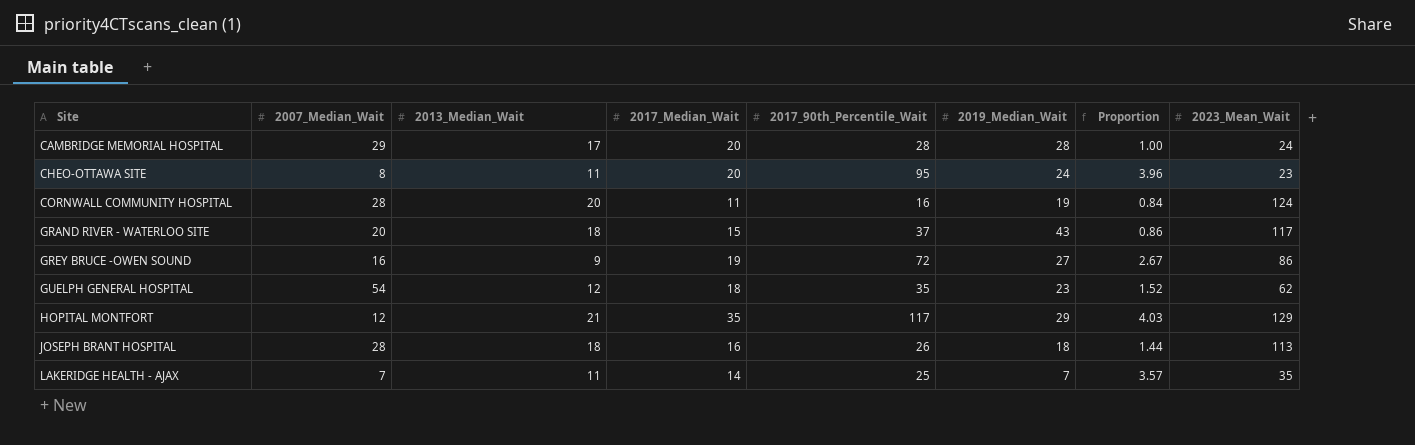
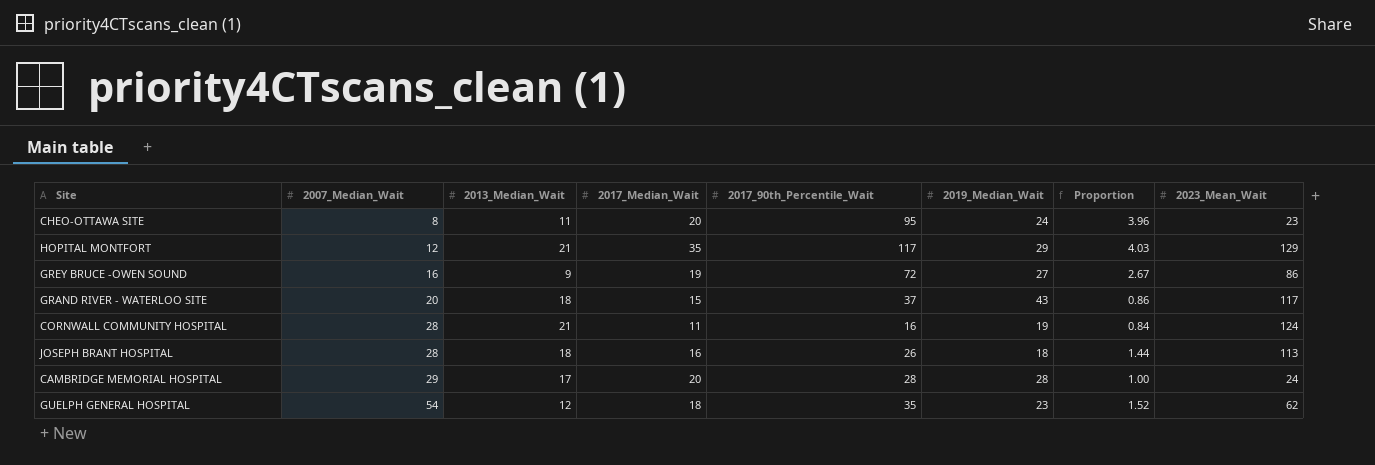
row order: Site ascending -> 2007_Median_Wait ascending
row LAKERIDGE HEALTH - AJAX: 7 | 11 | 14 | 25 | 7 | 3.57 | 35 -> none
CORNWALL COMMUNITY HOSPITAL | 2013_Median_Wait: 20 -> 21

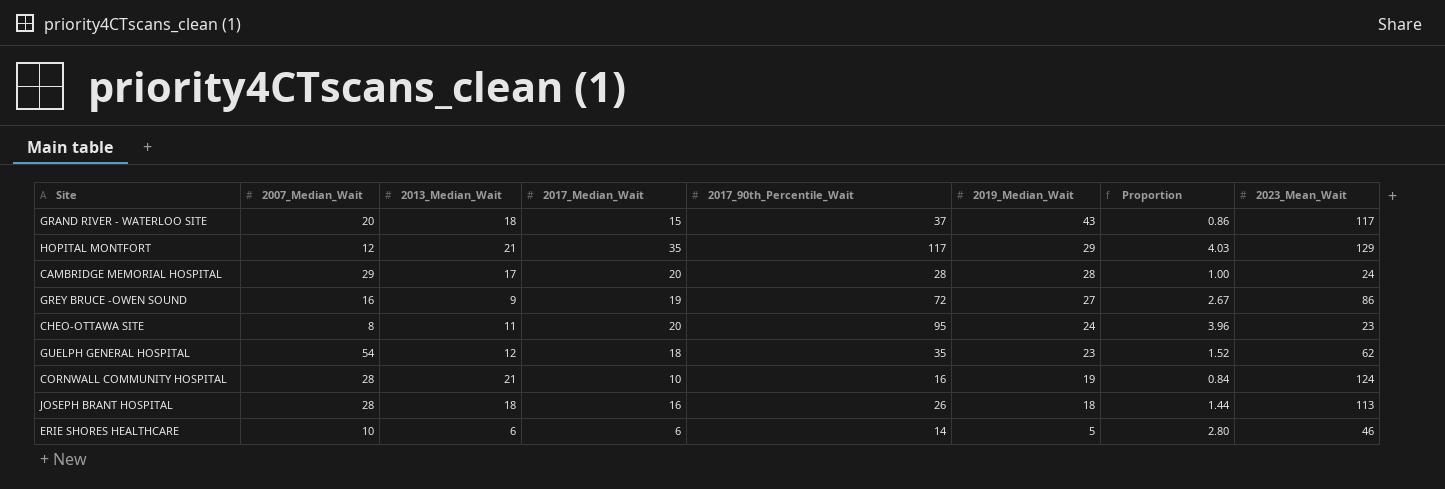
row order: 2007_Median_Wait ascending -> 2019_Median_Wait descending
CORNWALL COMMUNITY HOSPITAL | 2017_Median_Wait: 11 -> 10
row ERIE SHORES HEALTHCARE: none -> 10 | 6 | 6 | 14 | 5 | 2.80 | 46

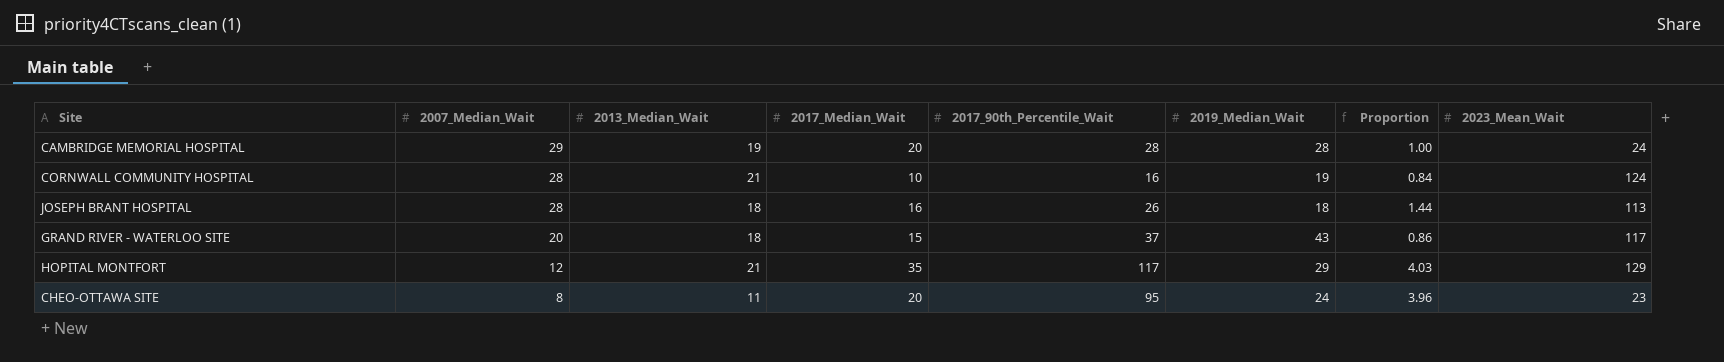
row order: 2019_Median_Wait descending -> 2007_Median_Wait descending
row GREY BRUCE -OWEN SOUND: 16 | 9 | 19 | 72 | 27 | 2.67 | 86 -> none
row GUELPH GENERAL HOSPITAL: 54 | 12 | 18 | 35 | 23 | 1.52 | 62 -> none
row ERIE SHORES HEALTHCARE: 10 | 6 | 6 | 14 | 5 | 2.80 | 46 -> none
CAMBRIDGE MEMORIAL HOSPITAL | 2013_Median_Wait: 17 -> 19

